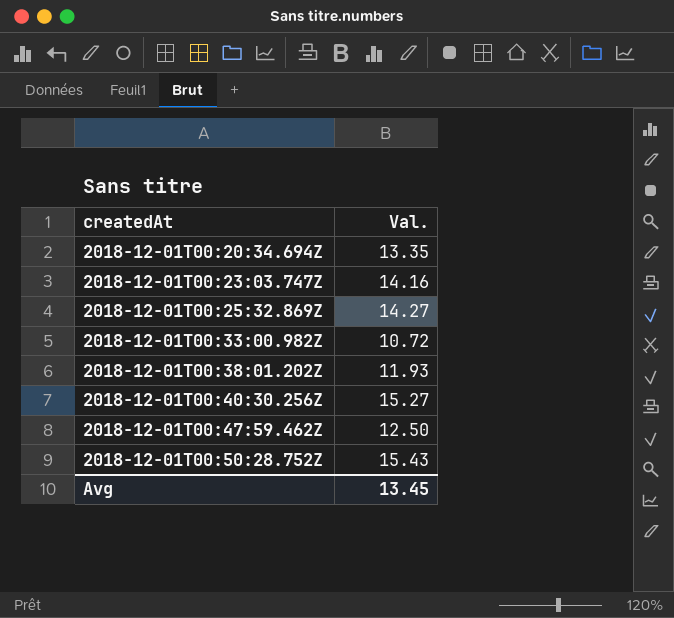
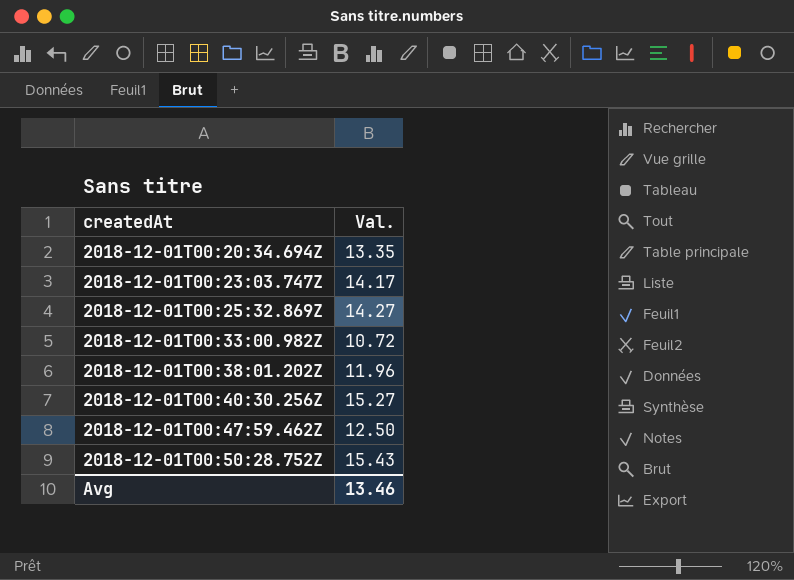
2018-12-01T00:23:03.747Z | Val.: 14.16 -> 14.17
2018-12-01T00:38:01.202Z | Val.: 11.93 -> 11.96
Avg | Val.: 13.45 -> 13.46

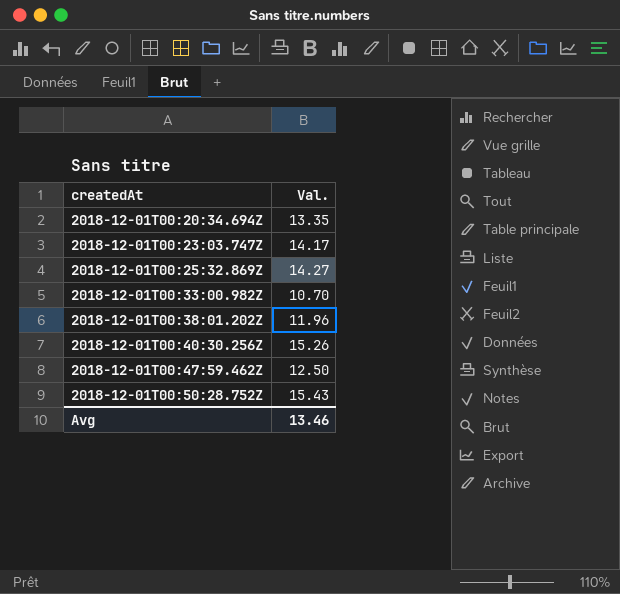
2018-12-01T00:33:00.982Z | Val.: 10.72 -> 10.70
2018-12-01T00:40:30.256Z | Val.: 15.27 -> 15.26

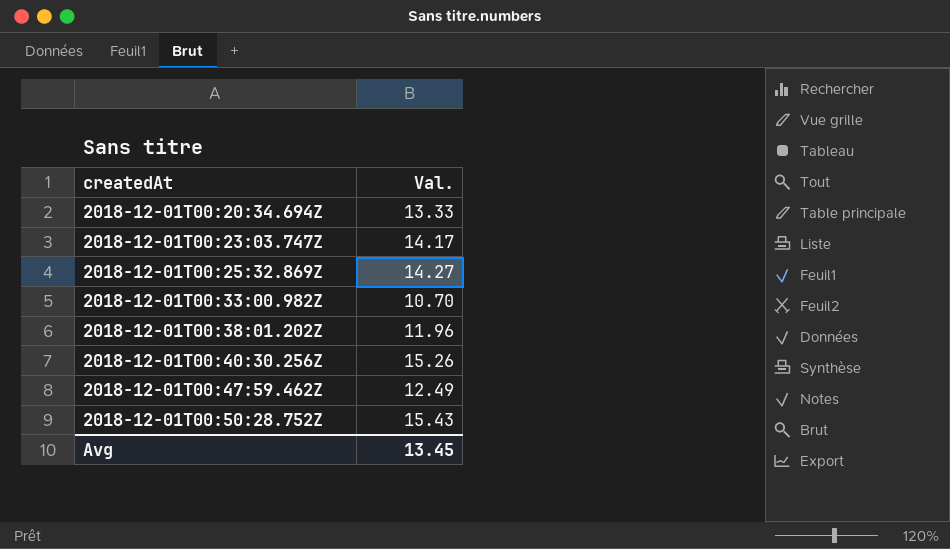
2018-12-01T00:20:34.694Z | Val.: 13.35 -> 13.33
2018-12-01T00:47:59.462Z | Val.: 12.50 -> 12.49
Avg | Val.: 13.46 -> 13.45

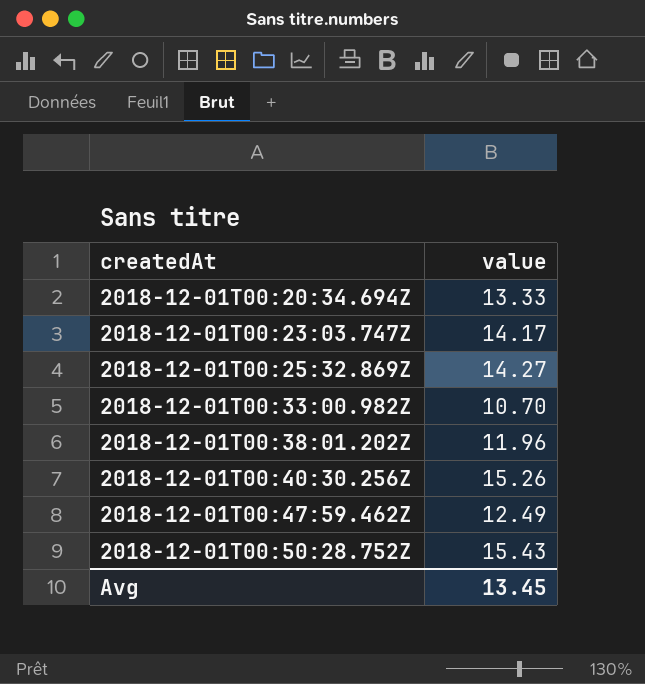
column name: Val. -> value

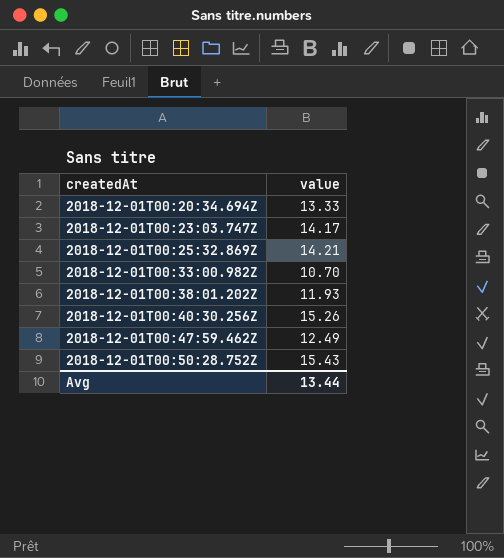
2018-12-01T00:25:32.869Z | value: 14.27 -> 14.21
2018-12-01T00:38:01.202Z | value: 11.96 -> 11.93
Avg | value: 13.45 -> 13.44

